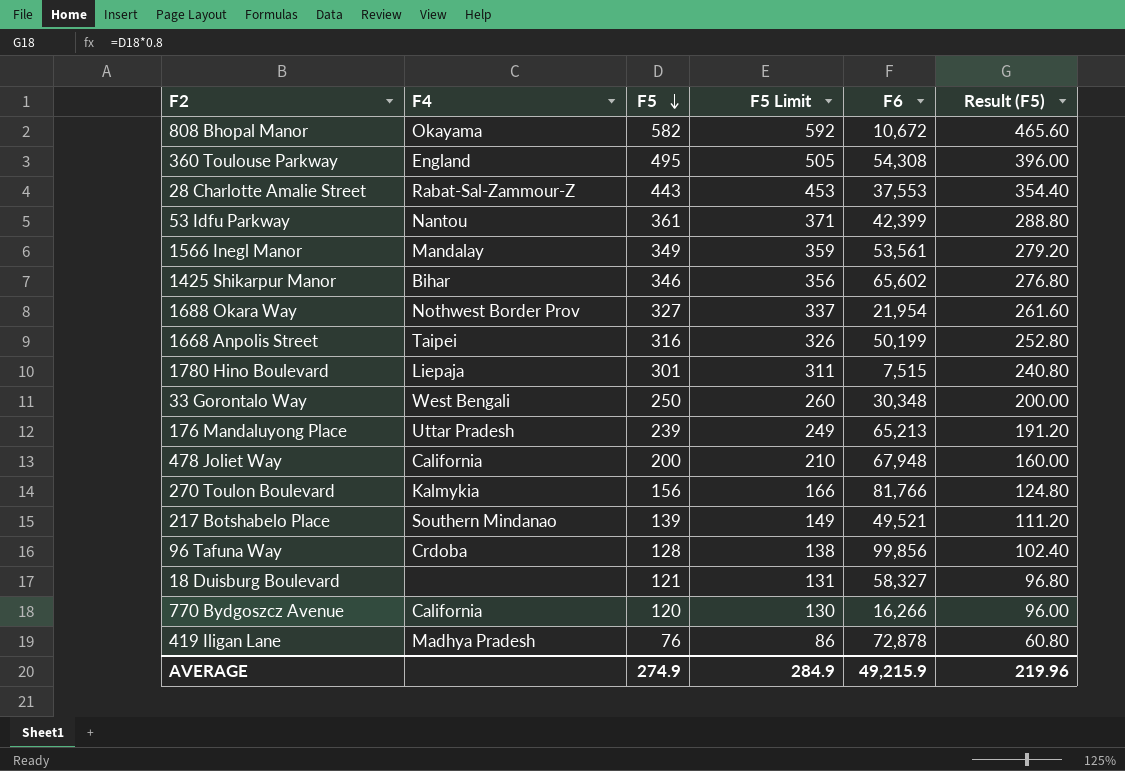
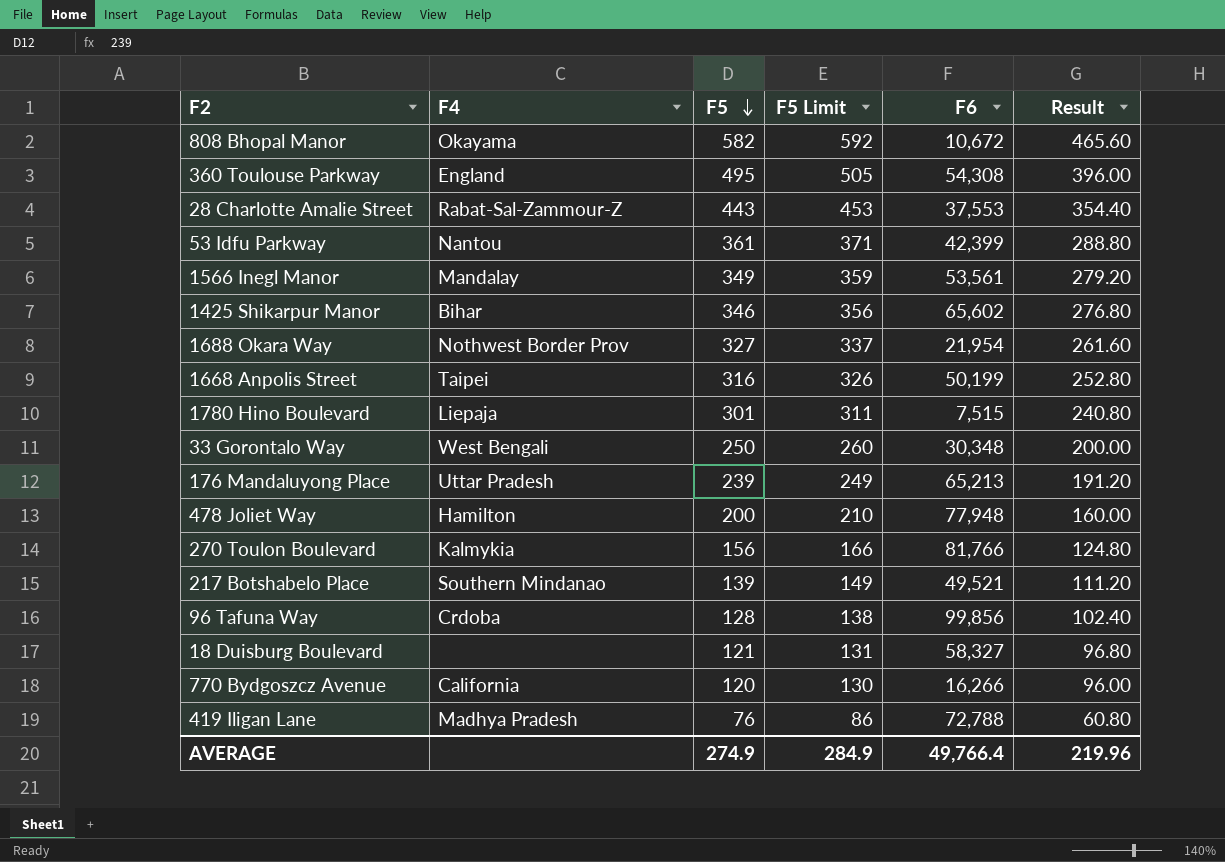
column name: Result (F5) -> Result
478 Joliet Way | F4: California -> Hamilton
478 Joliet Way | F6: 67,948 -> 77,948
419 Iligan Lane | F6: 72,878 -> 72,788
AVERAGE | F6: 49,215.9 -> 49,766.4

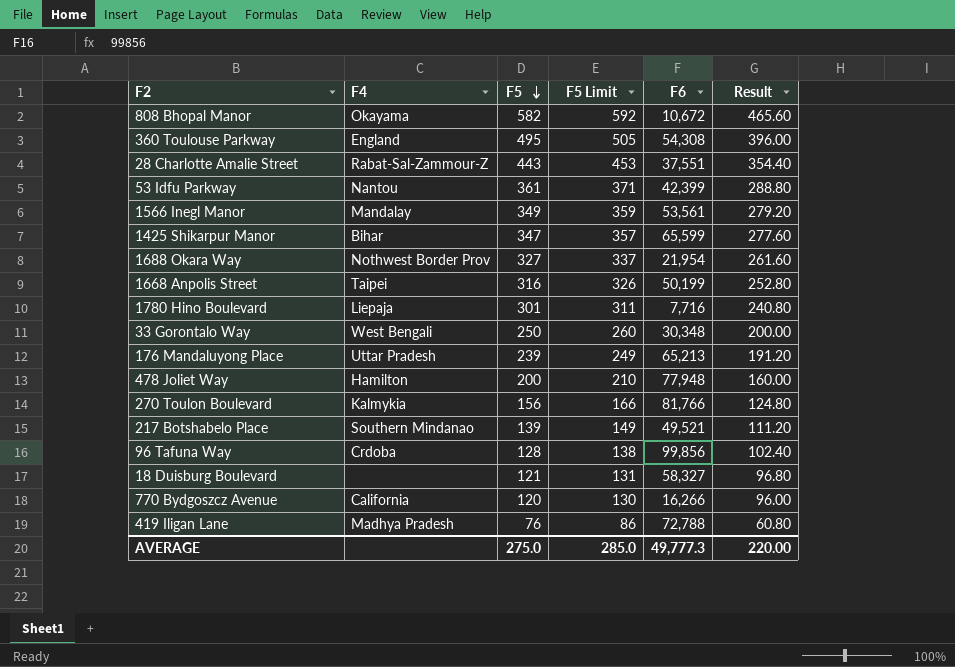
28 Charlotte Amalie Street | F6: 37,553 -> 37,551
1425 Shikarpur Manor | F5: 346 -> 347
1425 Shikarpur Manor | F5 Limit: 356 -> 357
1425 Shikarpur Manor | F6: 65,602 -> 65,599
1425 Shikarpur Manor | Result: 276.80 -> 277.60
1780 Hino Boulevard | F6: 7,515 -> 7,716
AVERAGE | F5: 274.9 -> 275.0
AVERAGE | F5 Limit: 284.9 -> 285.0
AVERAGE | F6: 49,766.4 -> 49,777.3
AVERAGE | Result: 219.96 -> 220.00

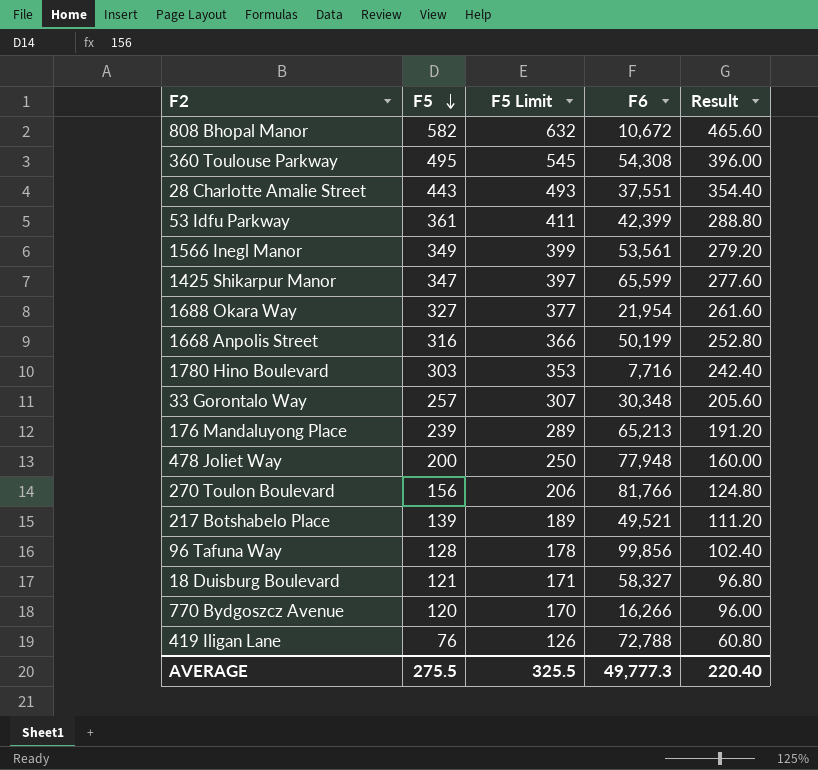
column F4 | position: 2 -> none
column F5 Limit | formula: [F5] + 10 -> [F5] + 50
1780 Hino Boulevard | F5: 301 -> 303
1780 Hino Boulevard | Result: 240.80 -> 242.40
33 Gorontalo Way | F5: 250 -> 257
33 Gorontalo Way | Result: 200.00 -> 205.60
AVERAGE | F5: 275.0 -> 275.5
AVERAGE | F5 Limit: 285.0 -> 325.5
AVERAGE | Result: 220.00 -> 220.40

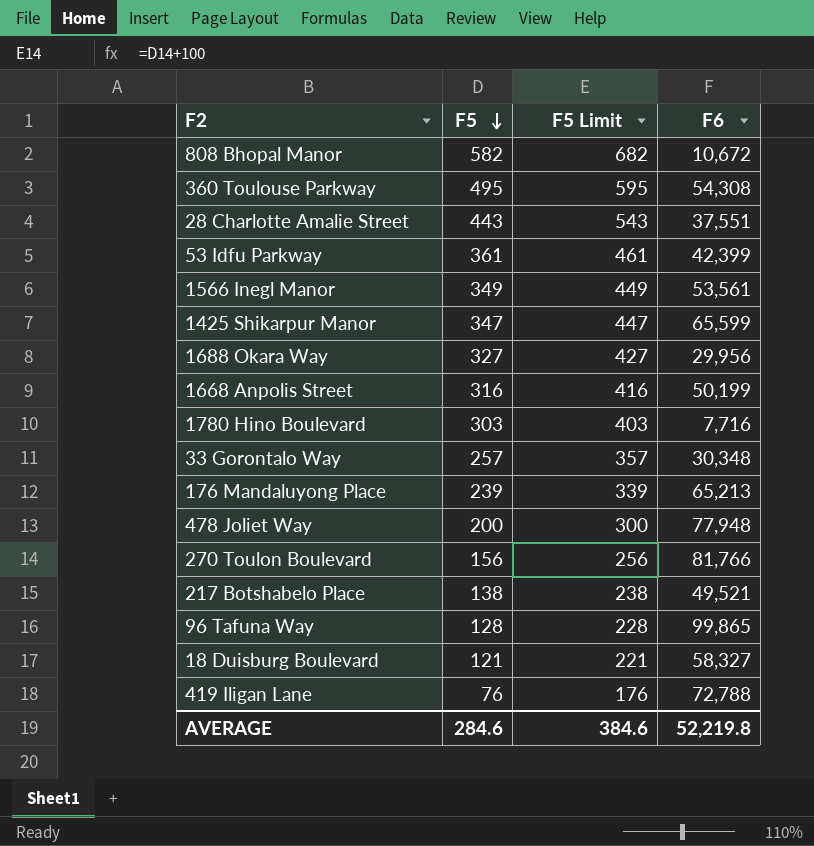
column Result | formula: [F5] * 0.8 -> none
column F5 Limit | formula: [F5] + 50 -> [F5] + 100
row 770 Bydgoszcz Avenue: 120 | 170 | 16,266 | 96.00 -> none
1688 Okara Way | F6: 21,954 -> 29,956
217 Botshabelo Place | F5: 139 -> 138
96 Tafuna Way | F6: 99,856 -> 99,865
AVERAGE | F5: 275.5 -> 284.6
AVERAGE | F5 Limit: 325.5 -> 384.6
AVERAGE | F6: 49,777.3 -> 52,219.8

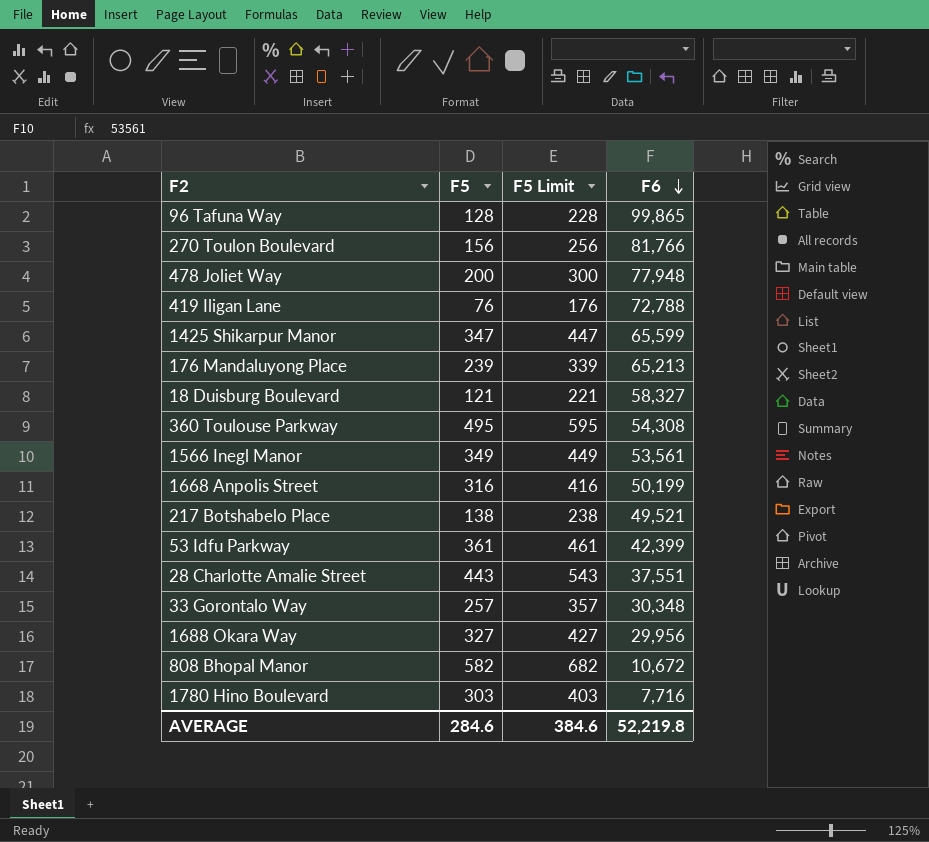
row order: F5 descending -> F6 descending

